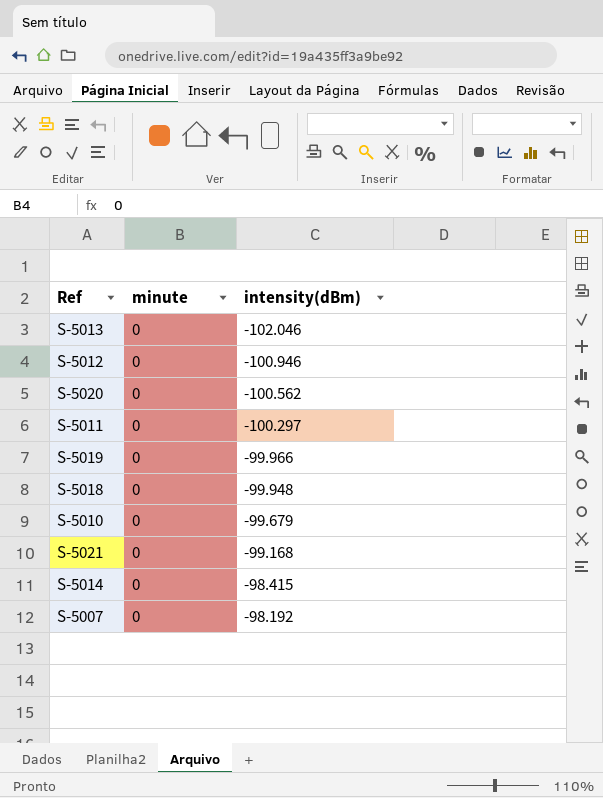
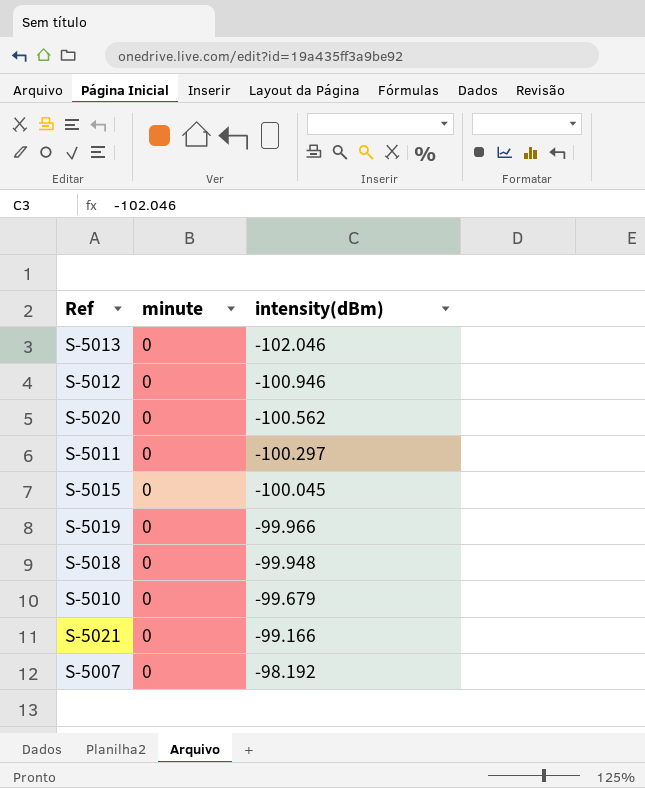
row S-5014: 0 | -98.415 -> none
row S-5015: none -> 0 | -100.045
S-5021 | intensity(dBm): -99.168 -> -99.166

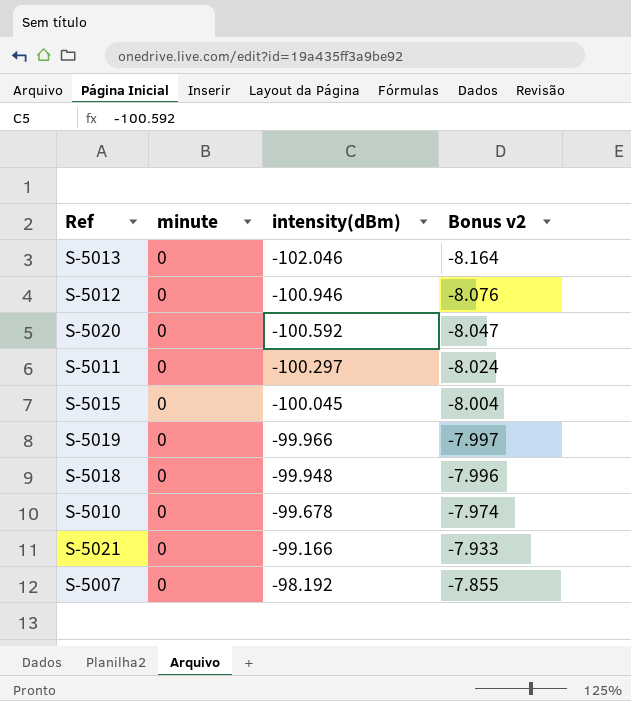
column Bonus v2 | formula: none -> [intensity(dBm)] * 0.08
S-5020 | intensity(dBm): -100.562 -> -100.592
S-5010 | intensity(dBm): -99.679 -> -99.678

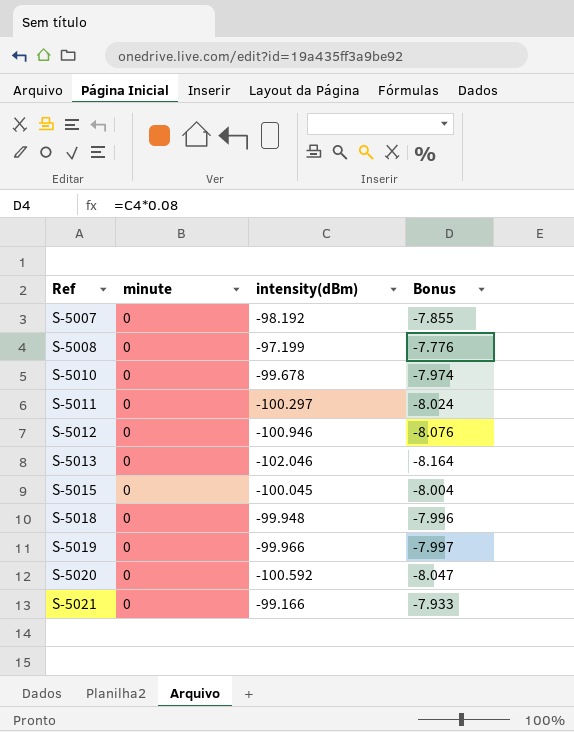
row order: intensity(dBm) ascending -> Ref ascending
column name: Bonus v2 -> Bonus
row S-5008: none -> 0 | -97.199 | -7.776

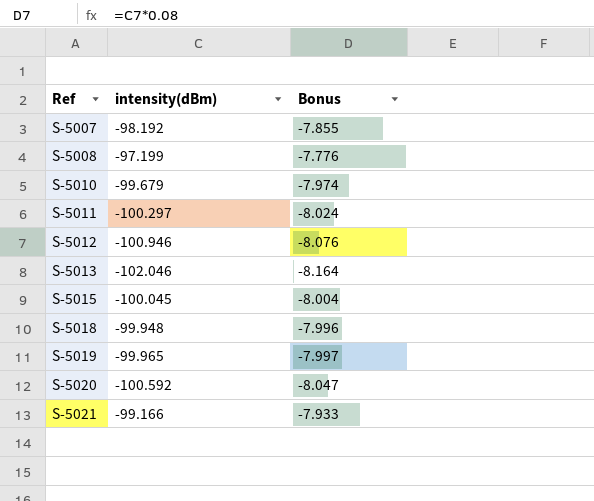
column minute | position: 2 -> none
S-5010 | intensity(dBm): -99.678 -> -99.679
S-5019 | intensity(dBm): -99.966 -> -99.965

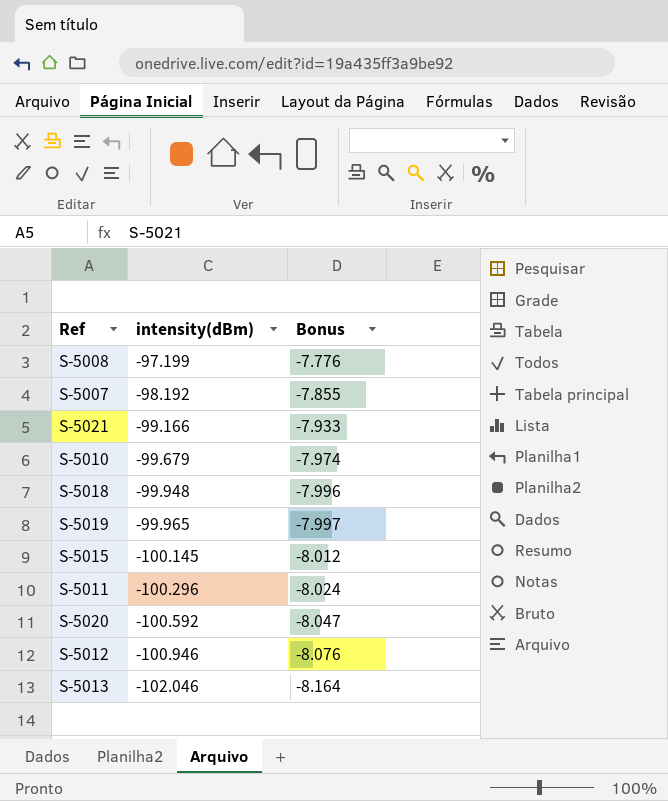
row order: Ref ascending -> intensity(dBm) descending
S-5015 | intensity(dBm): -100.045 -> -100.145
S-5015 | Bonus: -8.004 -> -8.012
S-5011 | intensity(dBm): -100.297 -> -100.296

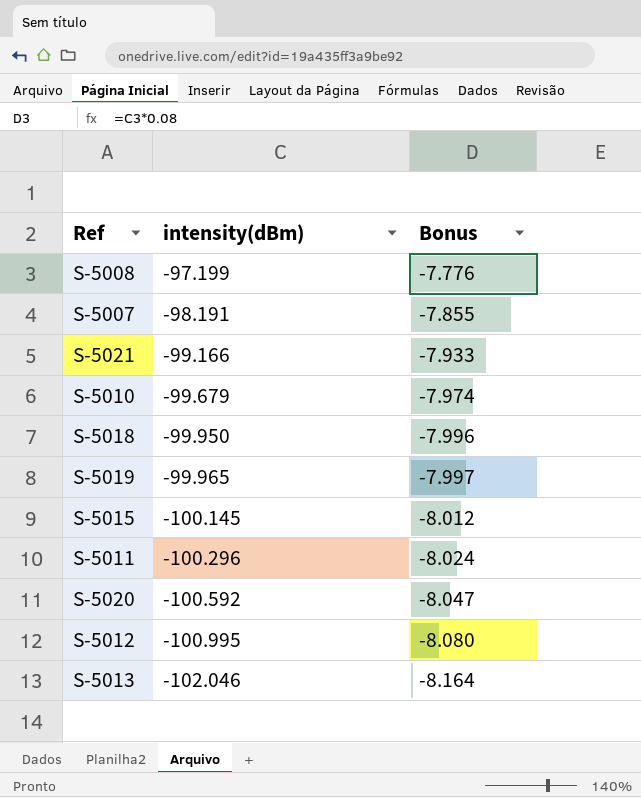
S-5007 | intensity(dBm): -98.192 -> -98.191
S-5018 | intensity(dBm): -99.948 -> -99.950
S-5012 | intensity(dBm): -100.946 -> -100.995
S-5012 | Bonus: -8.076 -> -8.080

